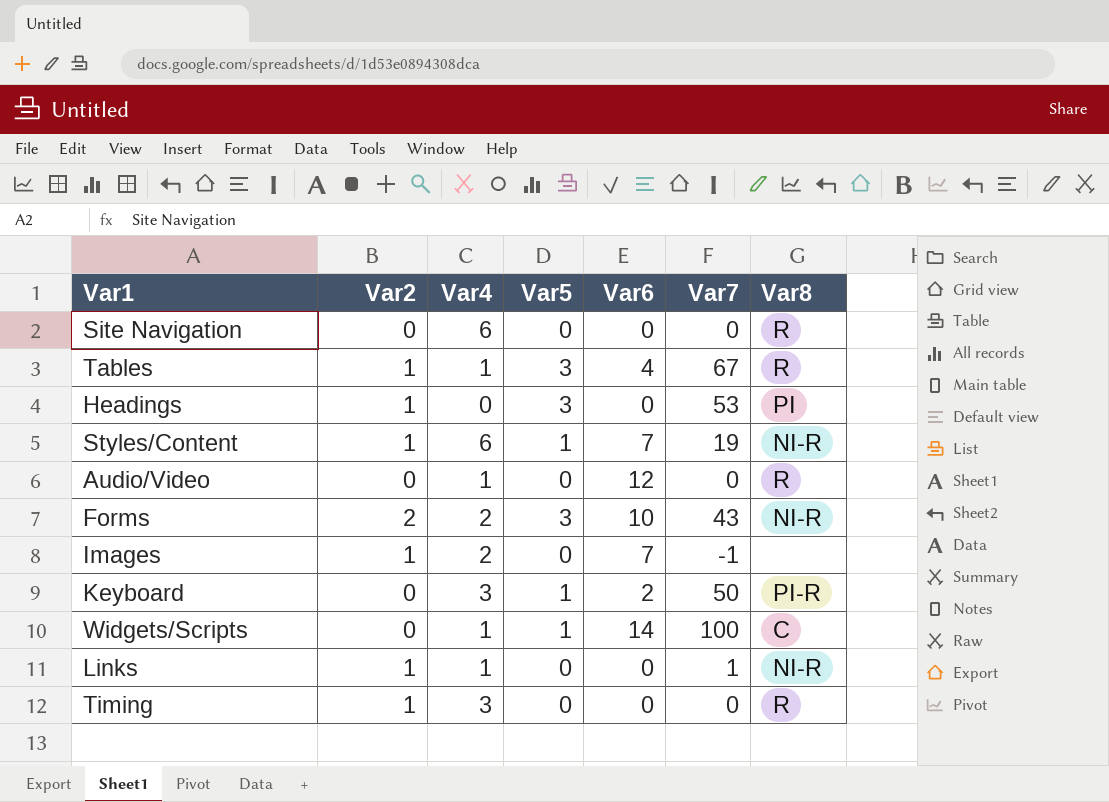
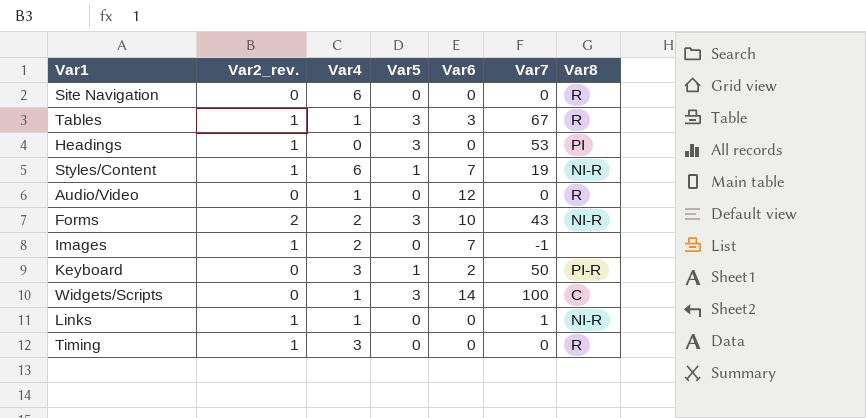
column name: Var2 -> Var2_rev.
Tables | Var6: 4 -> 3
Widgets/Scripts | Var5: 1 -> 3

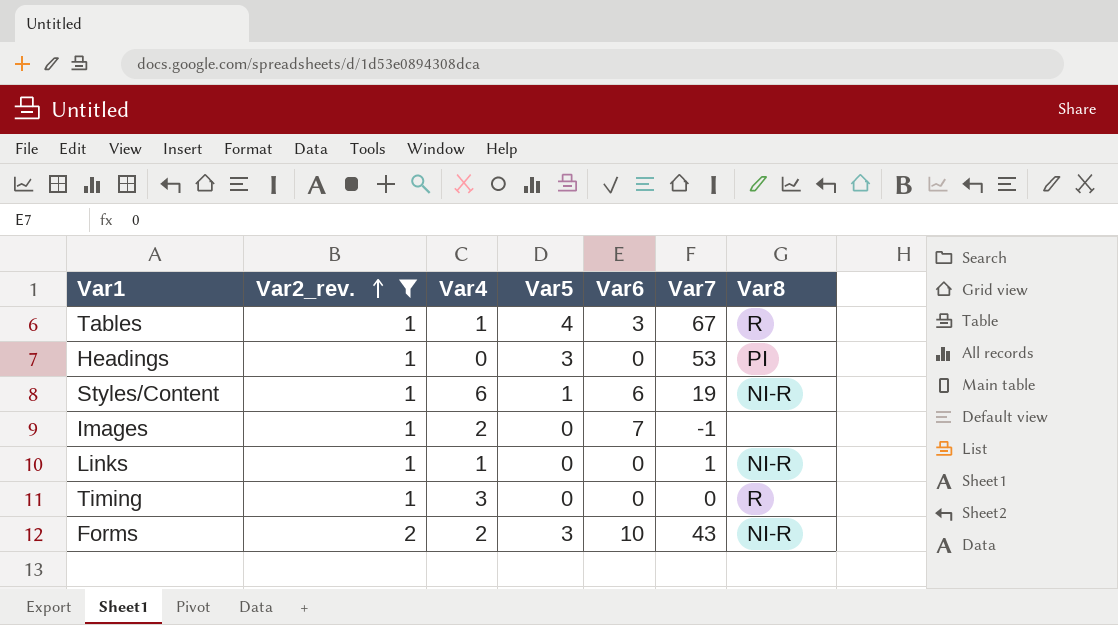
filter: none -> Var2_rev. != 0
row order: none -> Var2_rev. ascending
Tables | Var5: 3 -> 4
Styles/Content | Var6: 7 -> 6

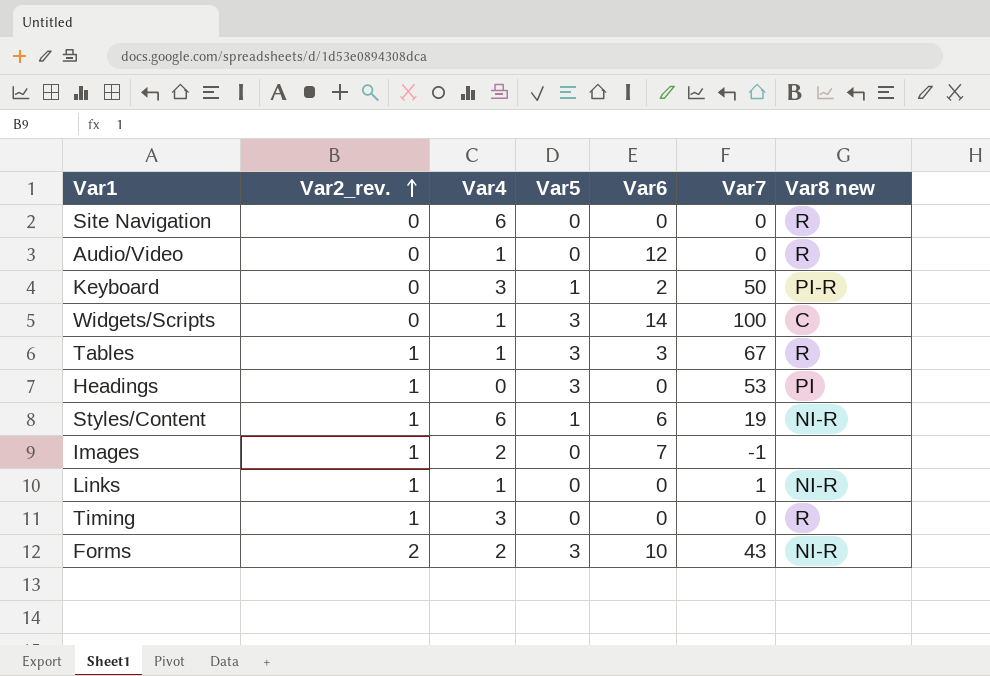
filter: Var2_rev. != 0 -> none
column name: Var8 -> Var8 new
Tables | Var5: 4 -> 3

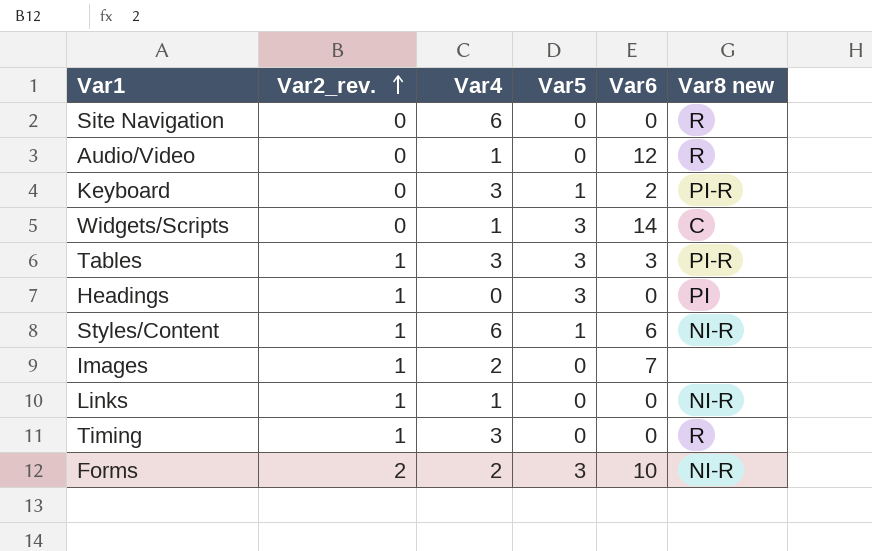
column Var7 | position: 6 -> none
Tables | Var4: 1 -> 3
Tables | Var8 new: R -> PI-R

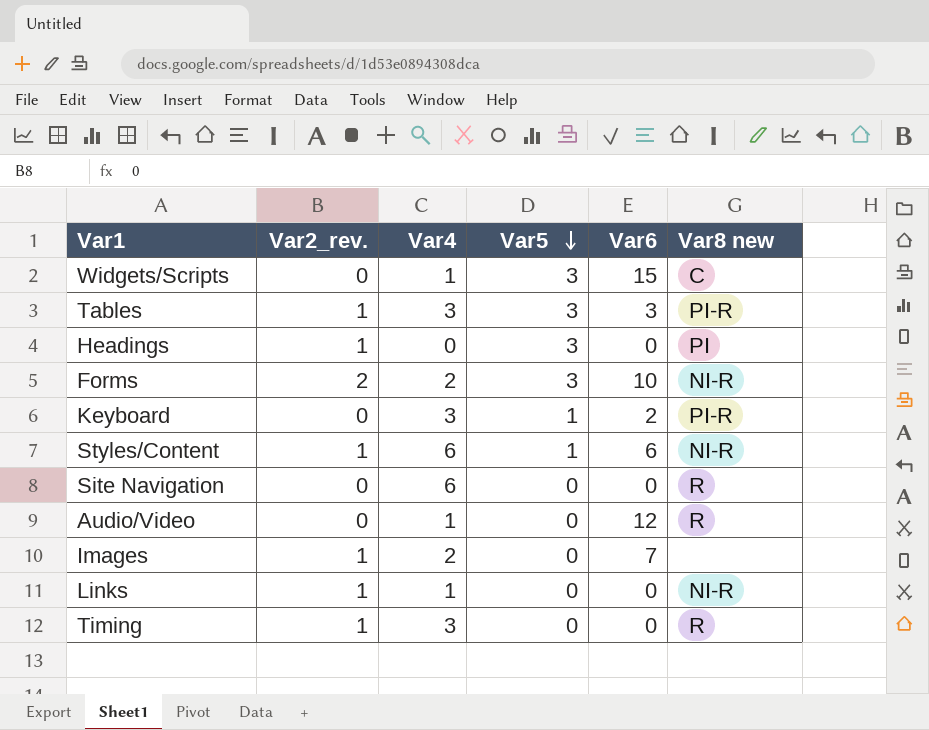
row order: Var2_rev. ascending -> Var5 descending
Widgets/Scripts | Var6: 14 -> 15

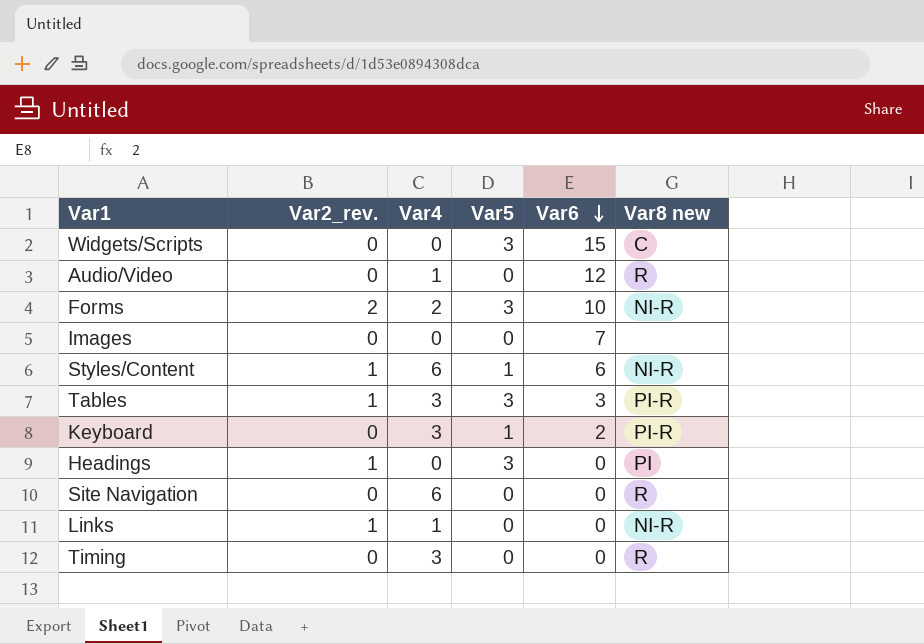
row order: Var5 descending -> Var6 descending
Widgets/Scripts | Var4: 1 -> 0
Images | Var2_rev.: 1 -> 0
Images | Var4: 2 -> 0
Timing | Var2_rev.: 1 -> 0

